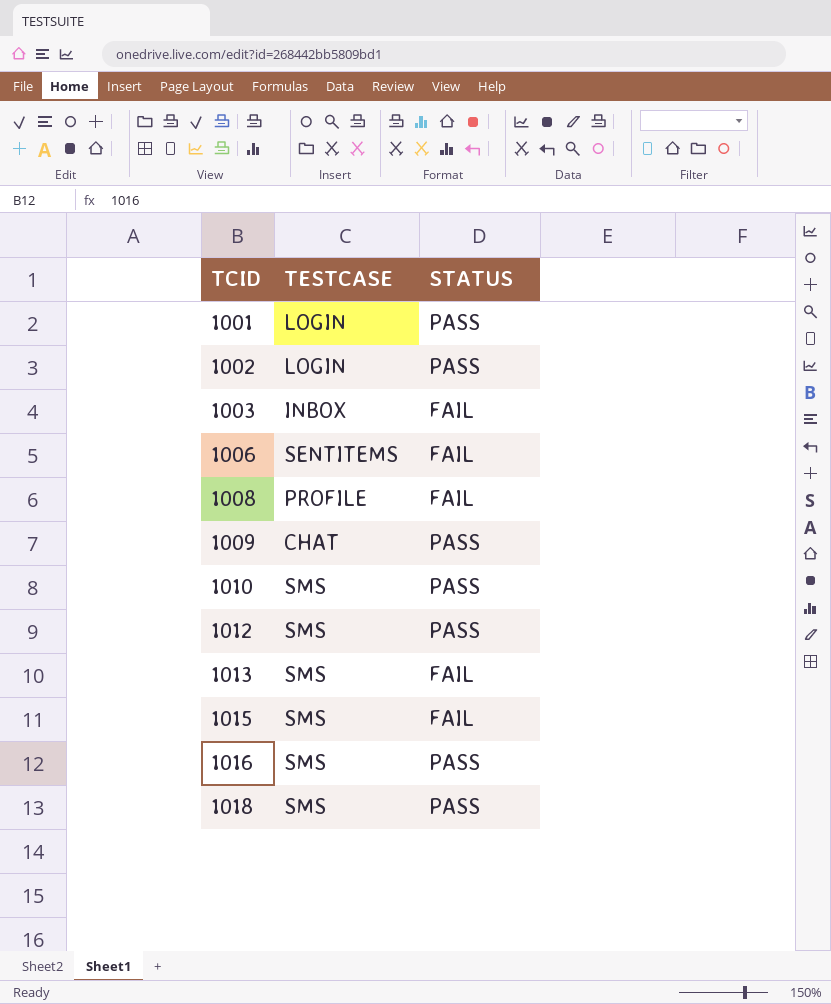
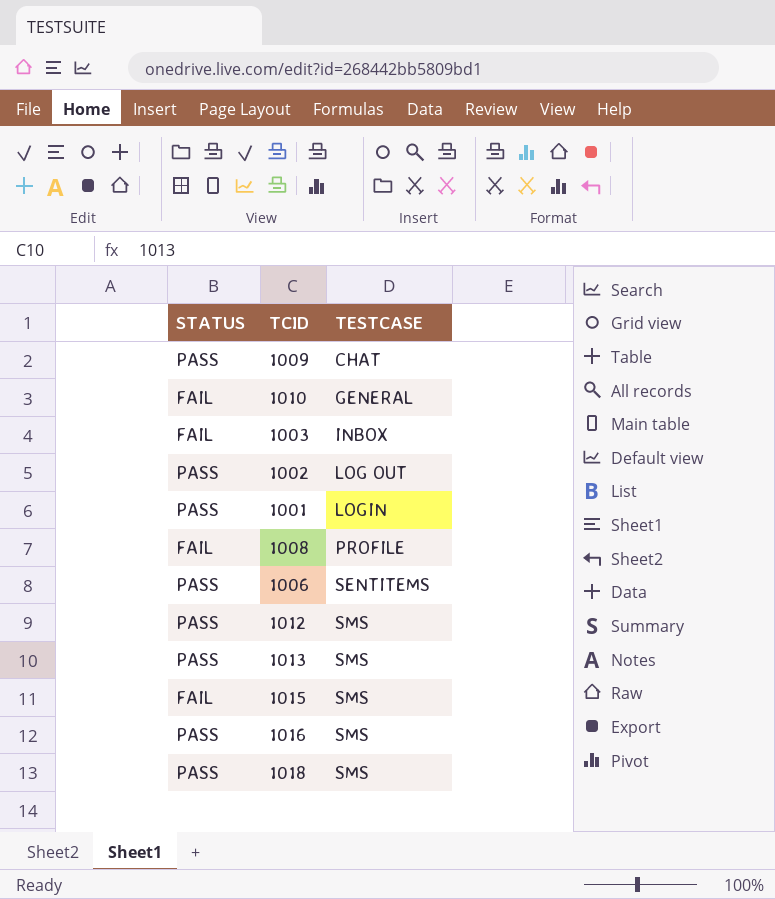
row order: TCID ascending -> TESTCASE ascending
column STATUS | position: 3 -> 1
1010 | STATUS: PASS -> FAIL
1010 | TESTCASE: SMS -> GENERAL
1002 | TESTCASE: LOGIN -> LOG OUT
1006 | STATUS: FAIL -> PASS
1013 | STATUS: FAIL -> PASS

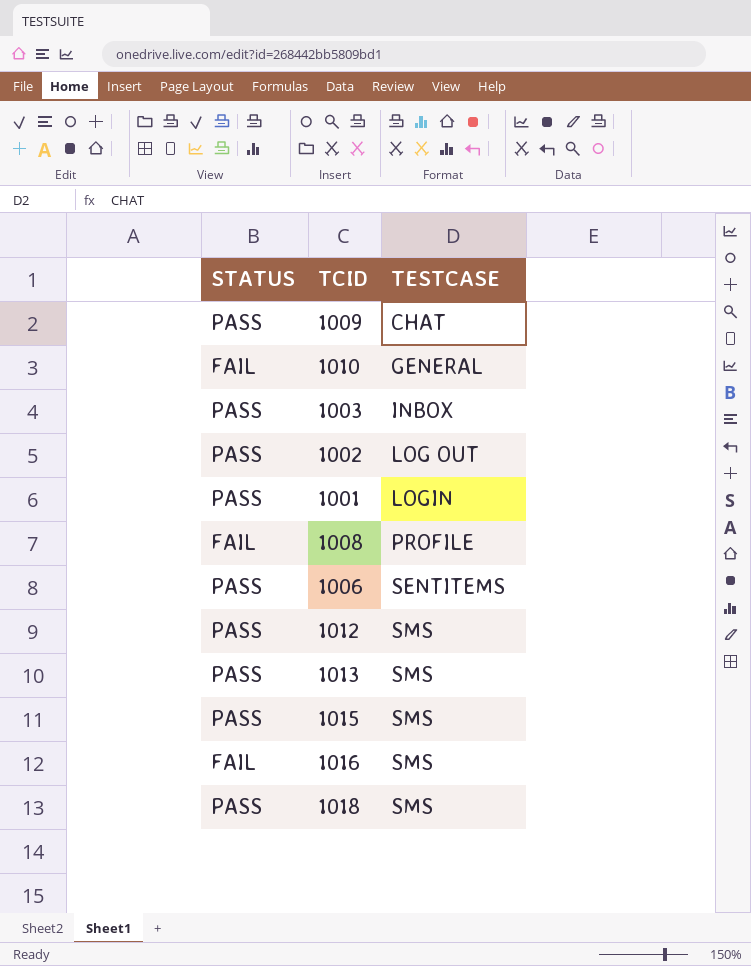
1003 | STATUS: FAIL -> PASS
1015 | STATUS: FAIL -> PASS
1016 | STATUS: PASS -> FAIL

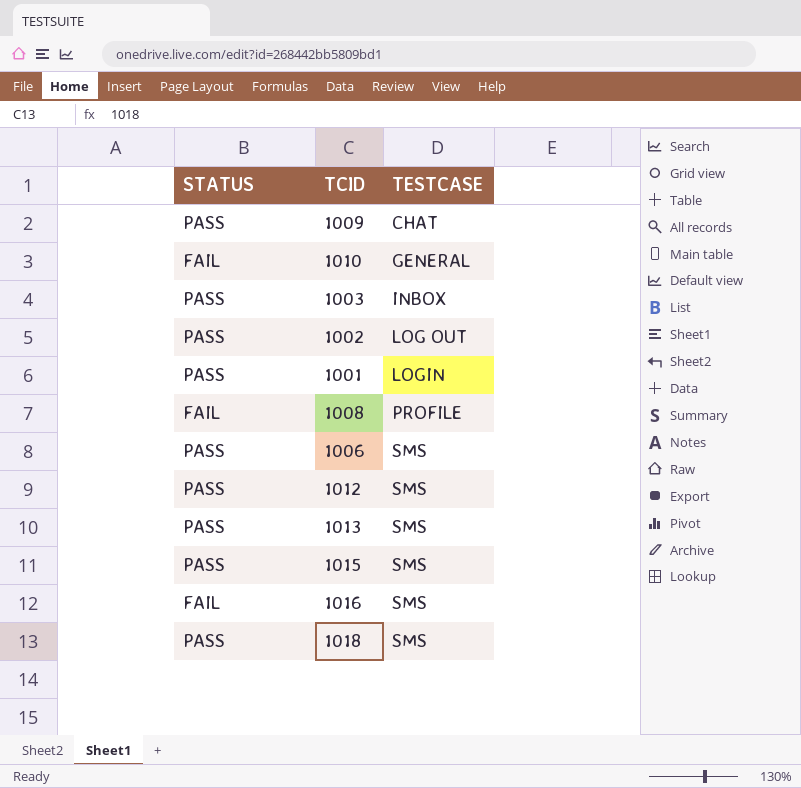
1006 | TESTCASE: SENTITEMS -> SMS

